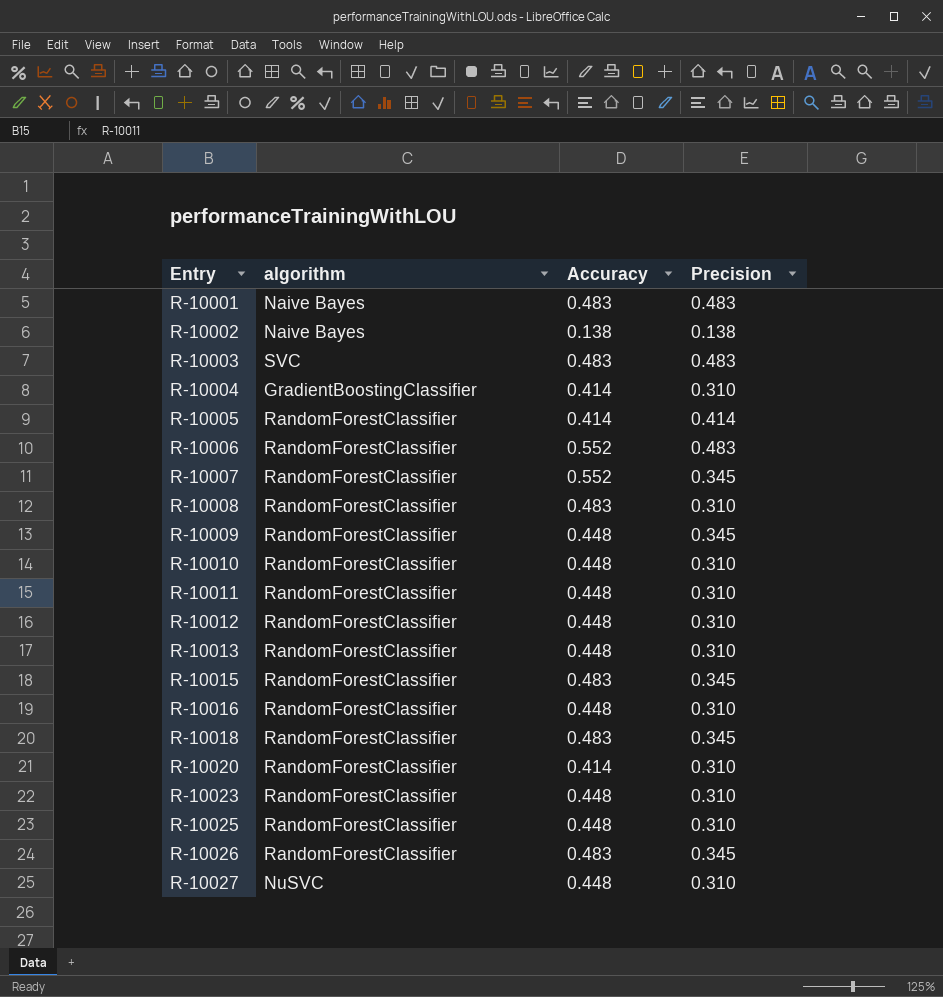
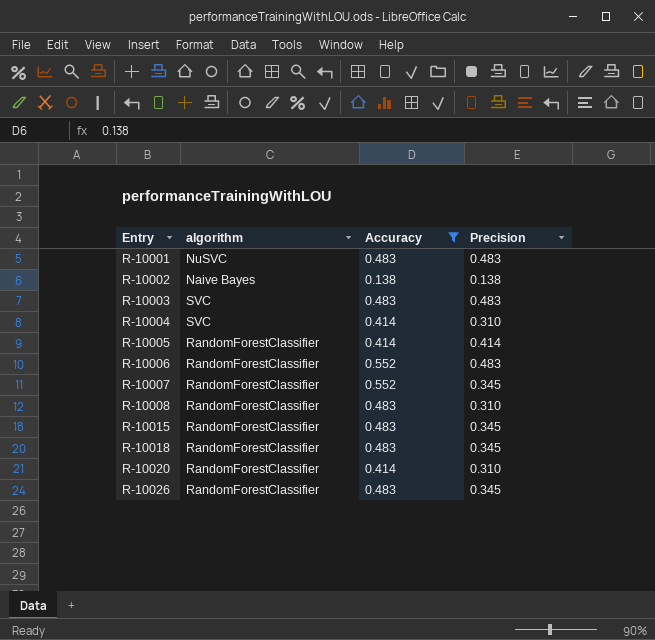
filter: none -> Accuracy != 0.448
R-10001 | algorithm: Naive Bayes -> NuSVC
R-10004 | algorithm: GradientBoostingClassifier -> SVC

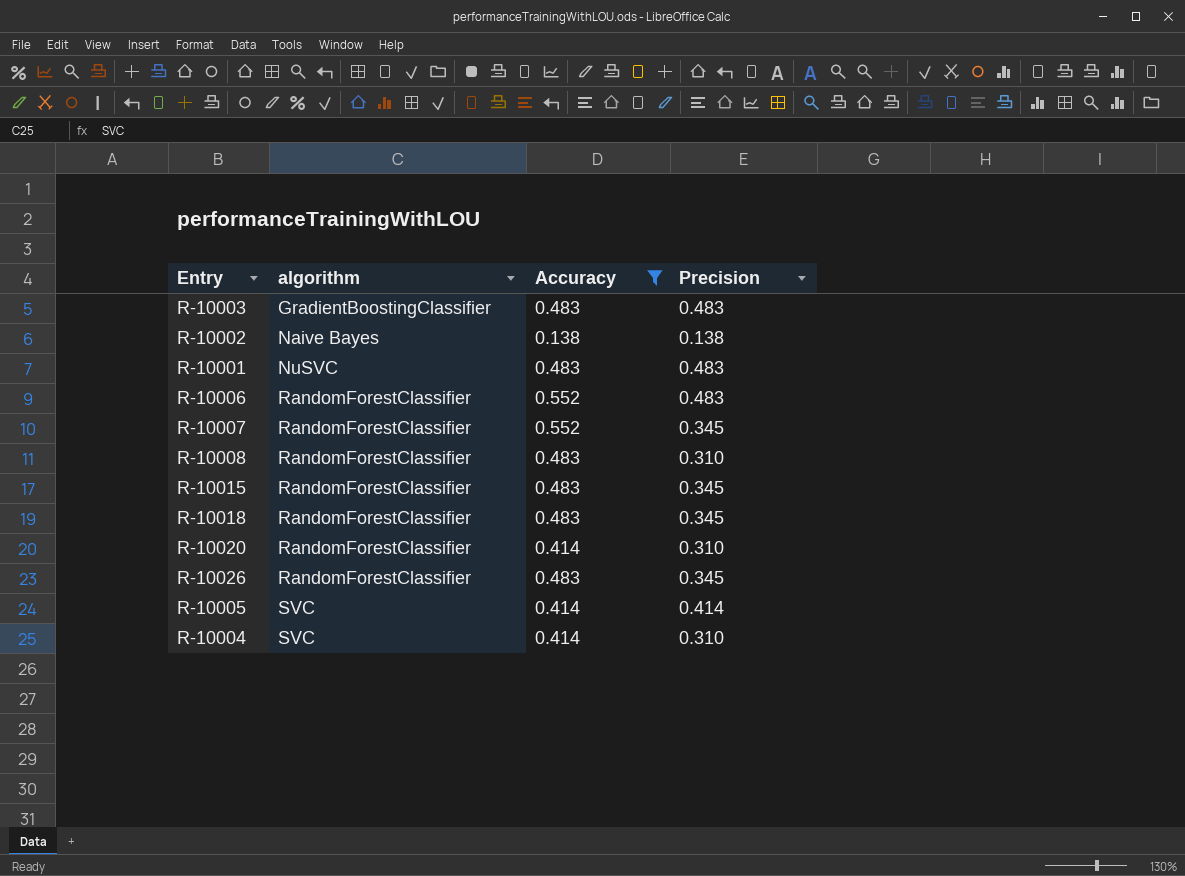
row order: Entry ascending -> algorithm ascending
R-10003 | algorithm: SVC -> GradientBoostingClassifier
R-10005 | algorithm: RandomForestClassifier -> SVC

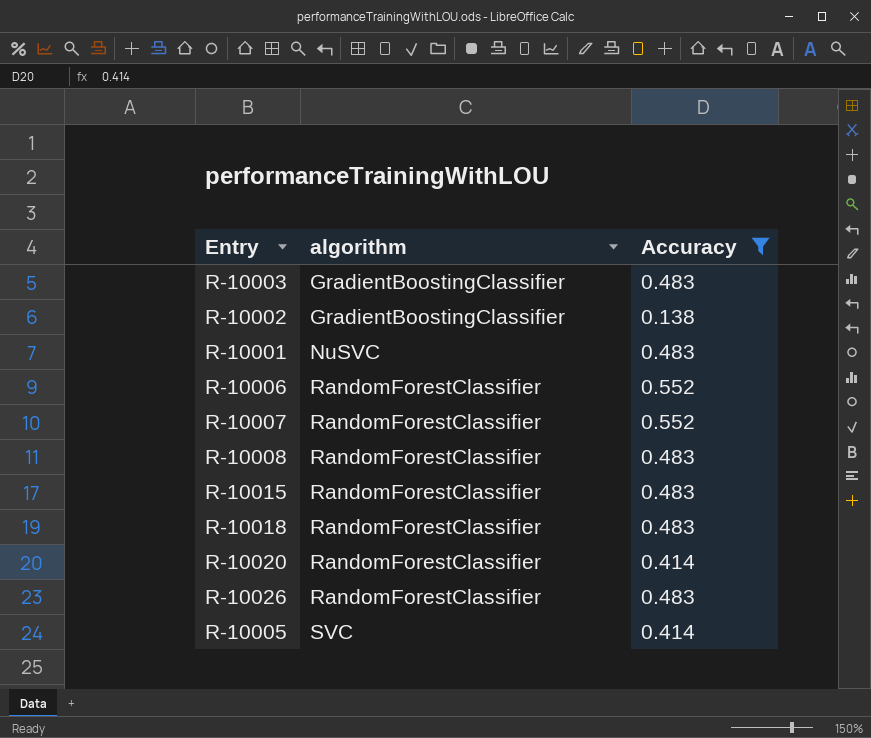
column Precision | position: 4 -> none
row R-10004: SVC | 0.414 | 0.310 -> none
R-10002 | algorithm: Naive Bayes -> GradientBoostingClassifier

